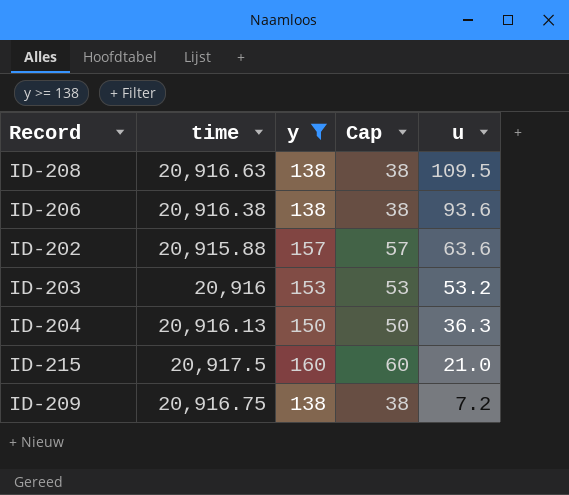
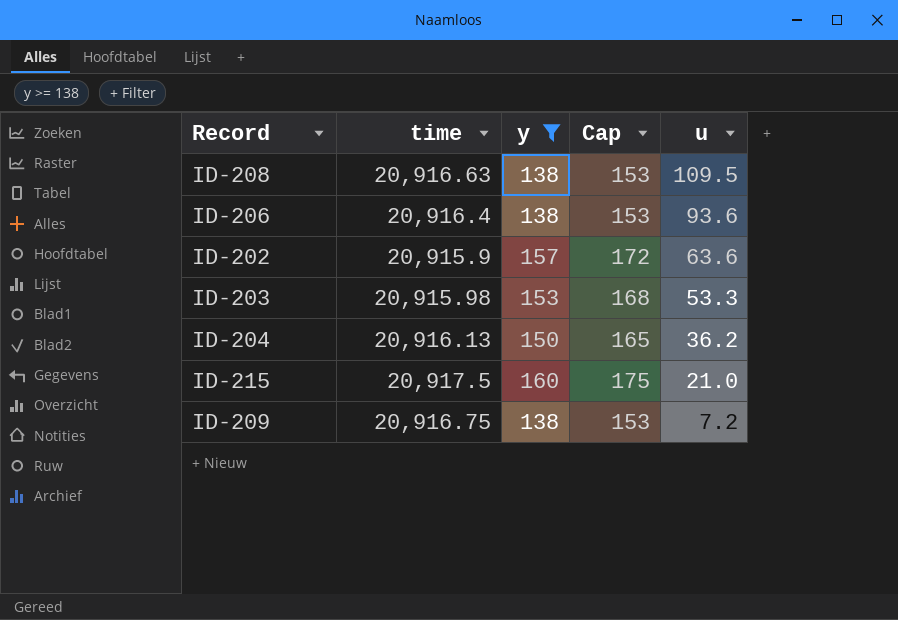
column Cap | formula: [y] - 100 -> [y] + 15
ID-206 | time: 20,916.38 -> 20,916.4
ID-202 | time: 20,915.88 -> 20,915.9
ID-203 | time: 20,916 -> 20,915.98
ID-203 | u: 53.2 -> 53.3
ID-204 | u: 36.3 -> 36.2

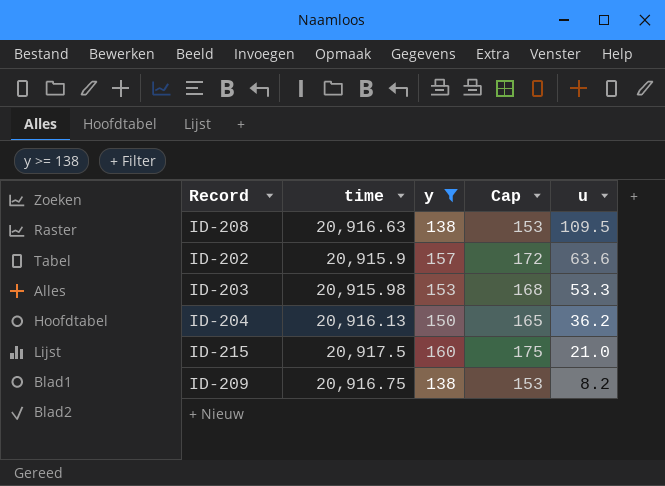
row ID-206: 20,916.4 | 138 | 153 | 93.6 -> none
ID-209 | u: 7.2 -> 8.2

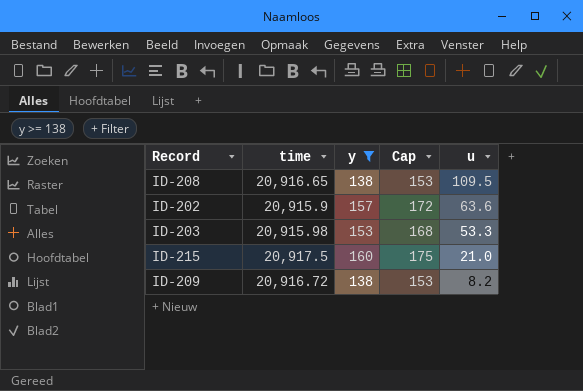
row ID-204: 20,916.13 | 150 | 165 | 36.2 -> none
ID-208 | time: 20,916.63 -> 20,916.65
ID-209 | time: 20,916.75 -> 20,916.72

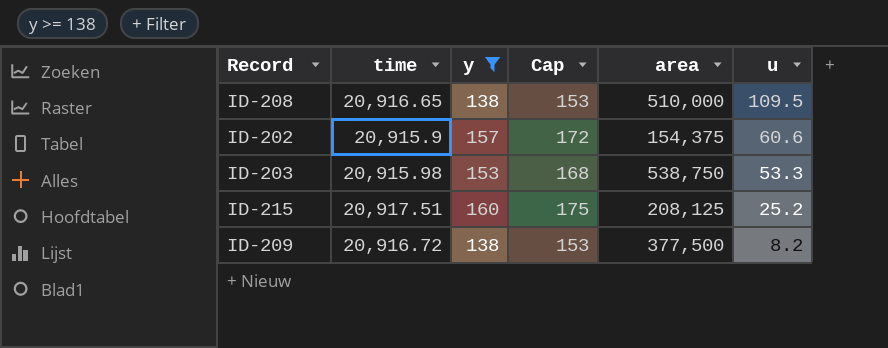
column area | position: none -> 5
ID-202 | u: 63.6 -> 60.6
ID-215 | time: 20,917.5 -> 20,917.51
ID-215 | u: 21.0 -> 25.2

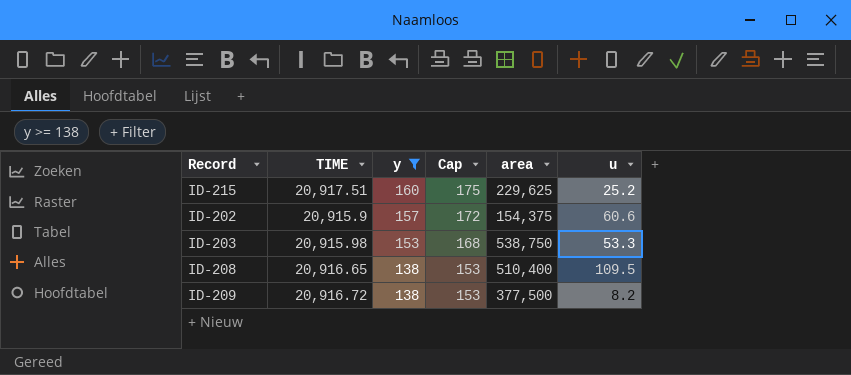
row order: u descending -> y descending
column name: time -> TIME
ID-215 | area: 208,125 -> 229,625
ID-208 | area: 510,000 -> 510,400

